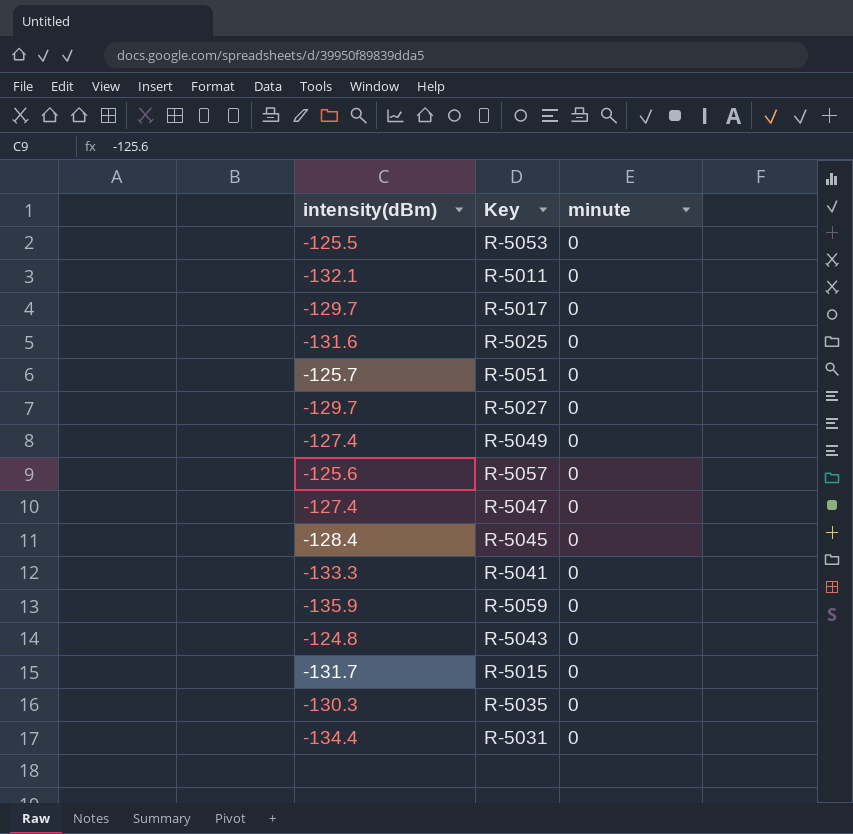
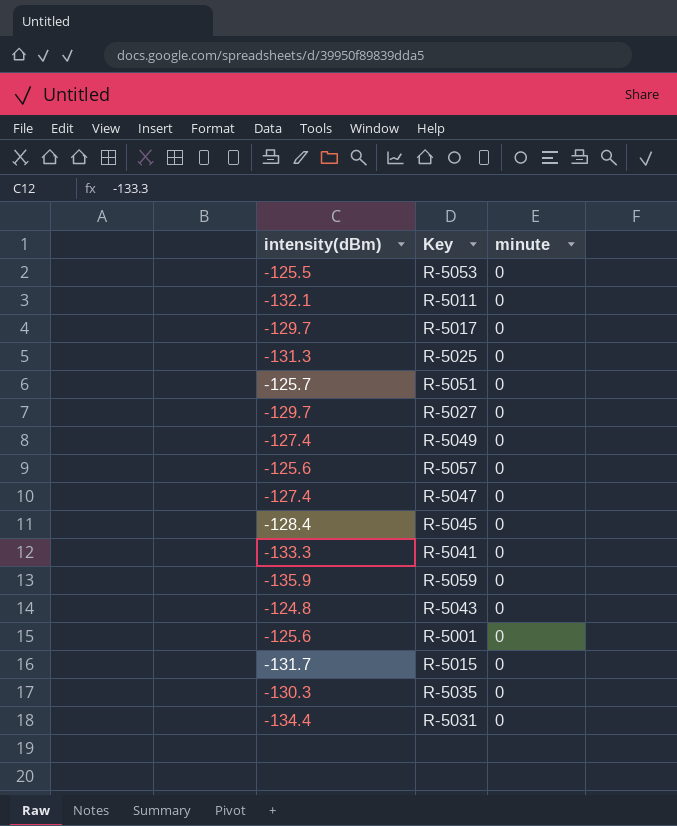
R-5025 | intensity(dBm): -131.6 -> -131.3
row R-5001: none -> -125.6 | 0

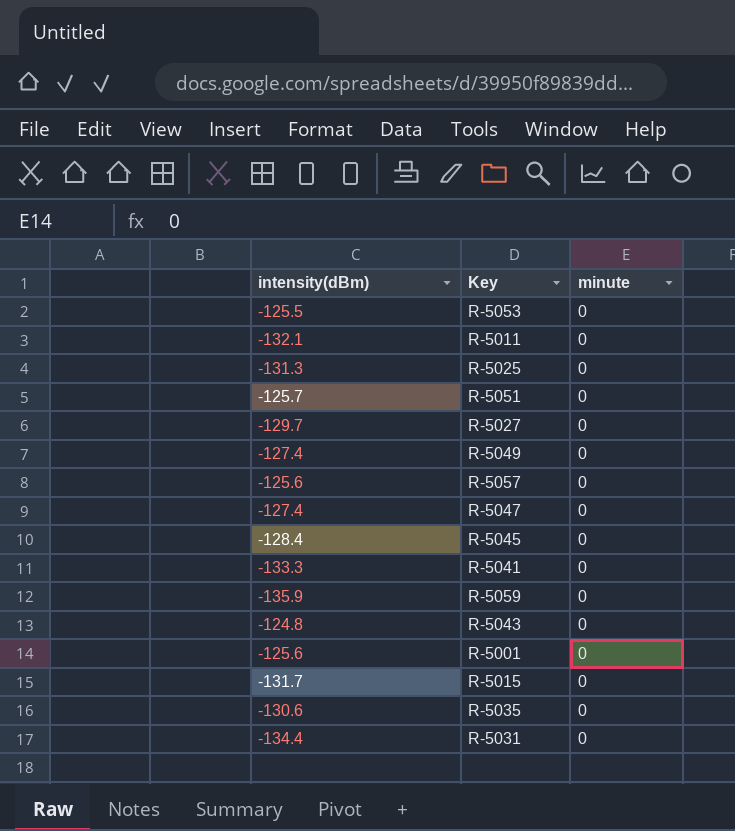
row R-5017: -129.7 | 0 -> none
R-5035 | intensity(dBm): -130.3 -> -130.6

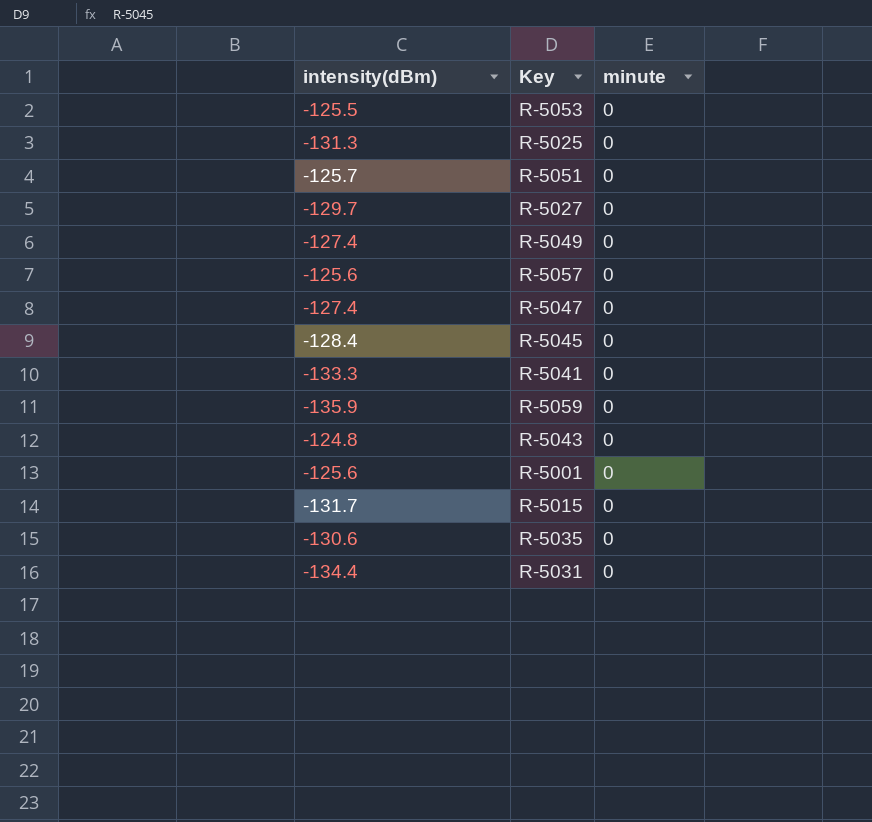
row R-5011: -132.1 | 0 -> none

